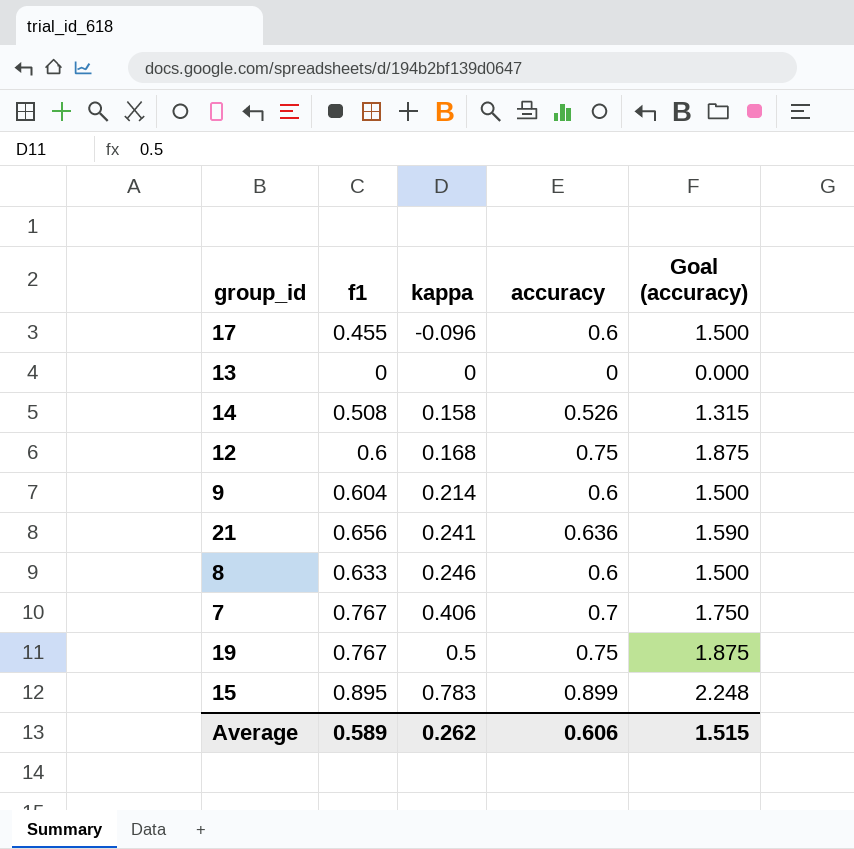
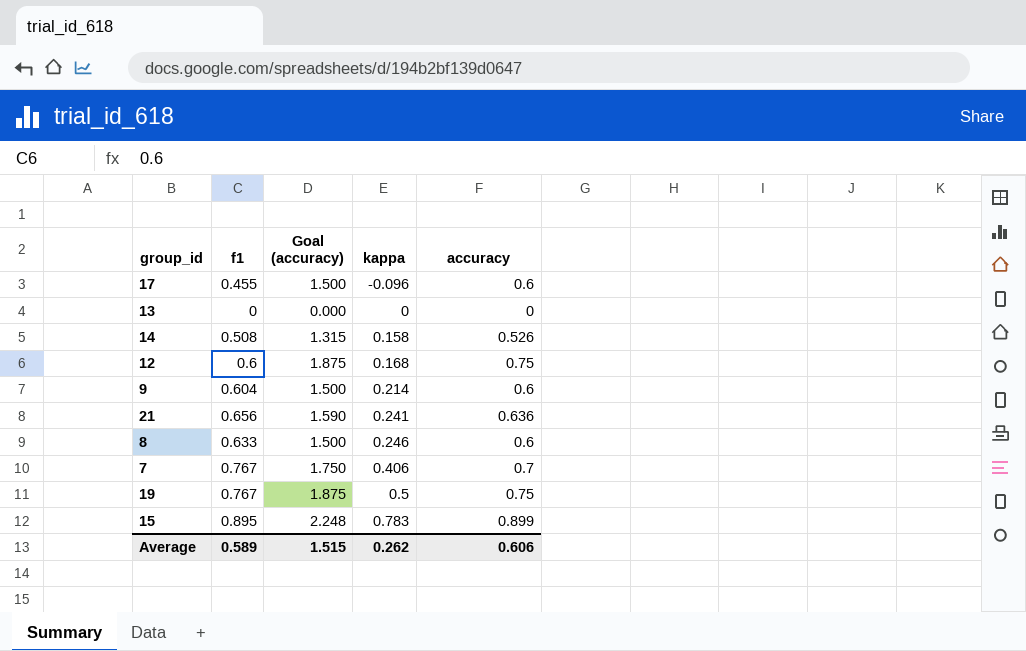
column Goal (accuracy) | position: 5 -> 3

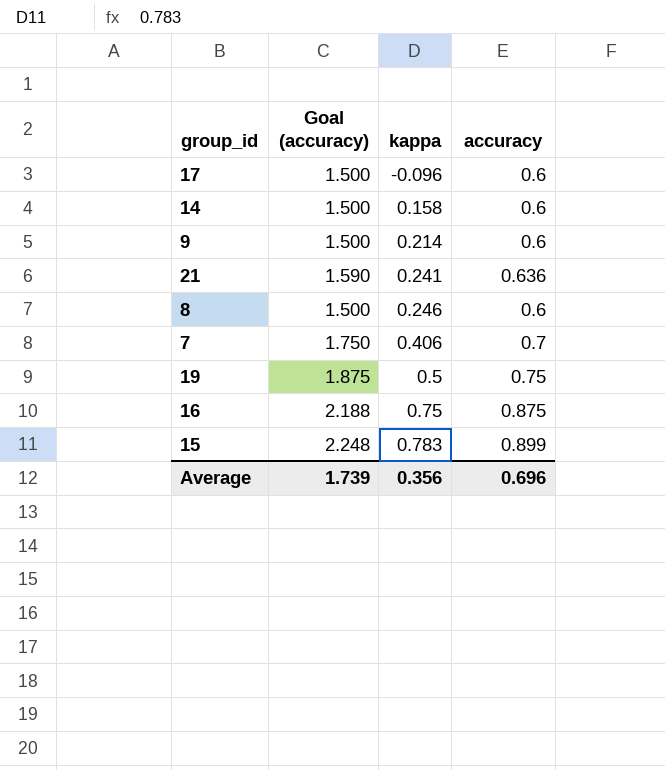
column f1 | position: 2 -> none
row 13: 0 | 0.000 | 0 | 0 -> none
row 12: 0.6 | 1.875 | 0.168 | 0.75 -> none
14 | Goal (accuracy): 1.315 -> 1.500
14 | accuracy: 0.526 -> 0.6
row 16: none -> 2.188 | 0.75 | 0.875
Average | Goal (accuracy): 1.515 -> 1.739
Average | kappa: 0.262 -> 0.356
Average | accuracy: 0.606 -> 0.696

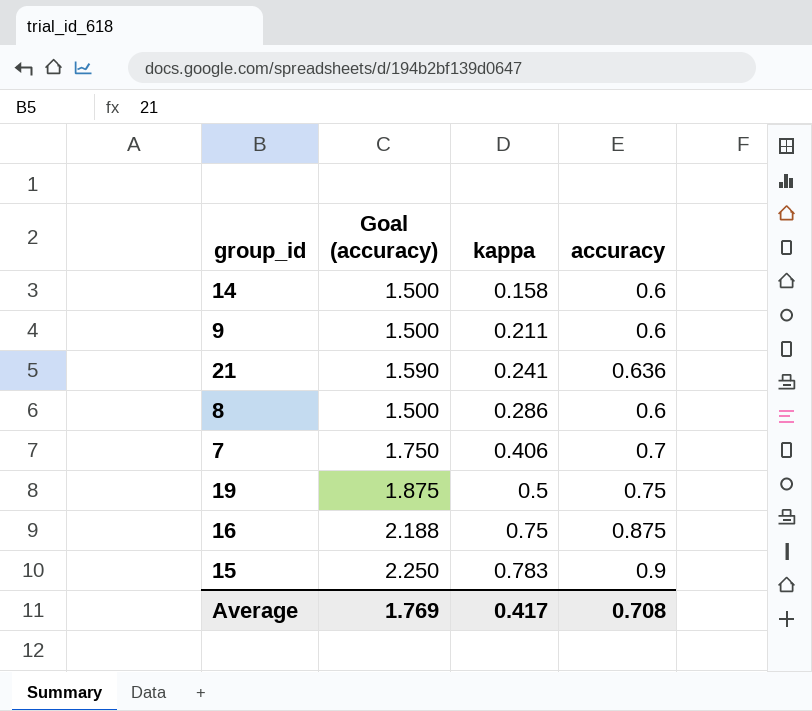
row 17: 1.500 | -0.096 | 0.6 -> none
9 | kappa: 0.214 -> 0.211
8 | kappa: 0.246 -> 0.286
15 | Goal (accuracy): 2.248 -> 2.250
15 | accuracy: 0.899 -> 0.9
Average | Goal (accuracy): 1.739 -> 1.769
Average | kappa: 0.356 -> 0.417
Average | accuracy: 0.696 -> 0.708

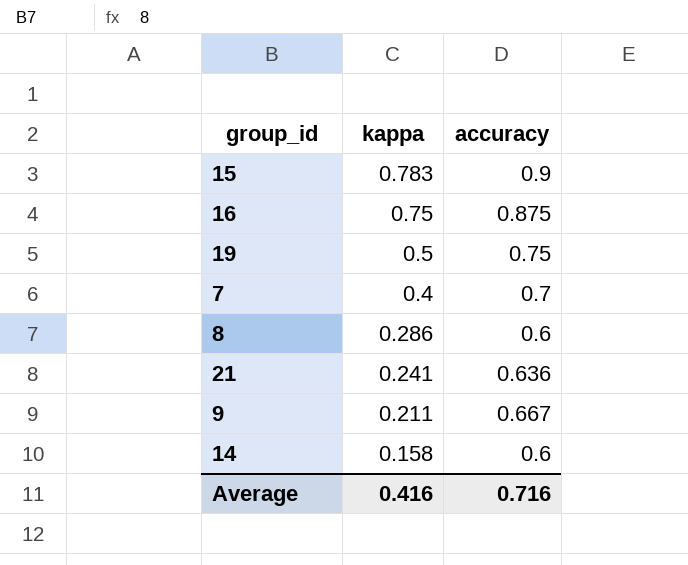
row order: kappa ascending -> kappa descending
column Goal (accuracy) | formula: [accuracy] * 2.5 -> none
7 | kappa: 0.406 -> 0.4
9 | accuracy: 0.6 -> 0.667
Average | kappa: 0.417 -> 0.416
Average | accuracy: 0.708 -> 0.716

